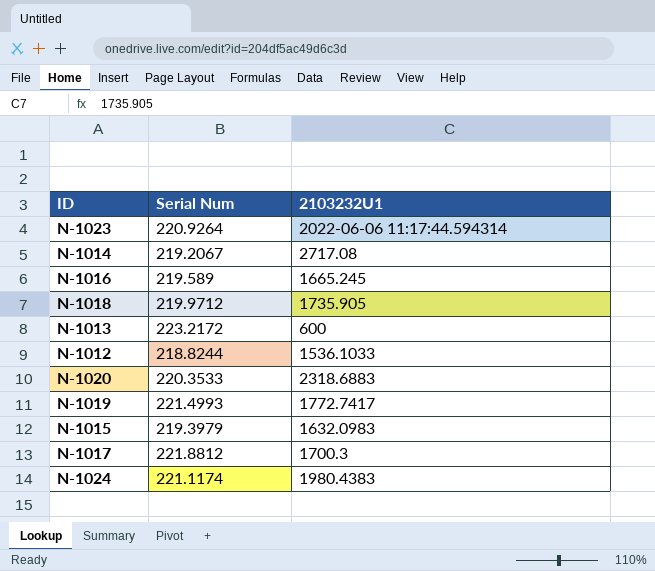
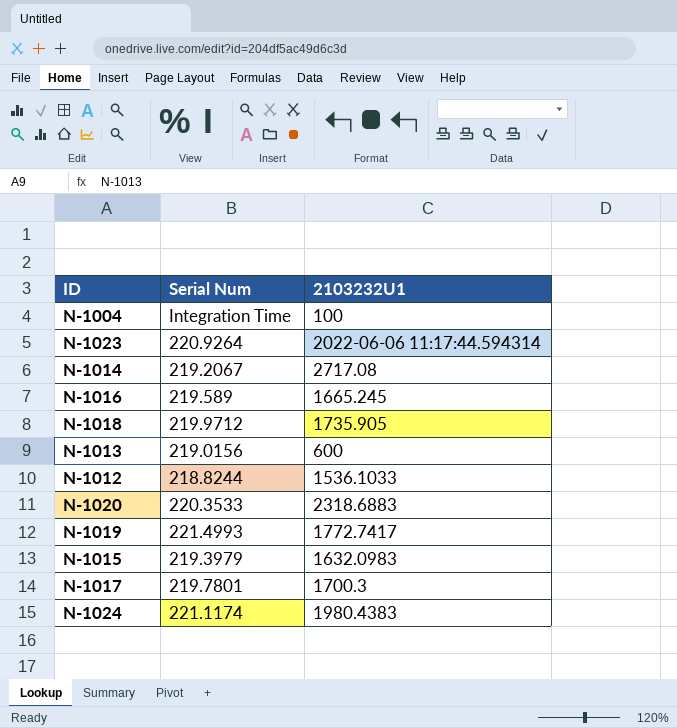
row N-1004: none -> Integration Time | 100
N-1013 | Serial Num: 223.2172 -> 219.0156
N-1017 | Serial Num: 221.8812 -> 219.7801

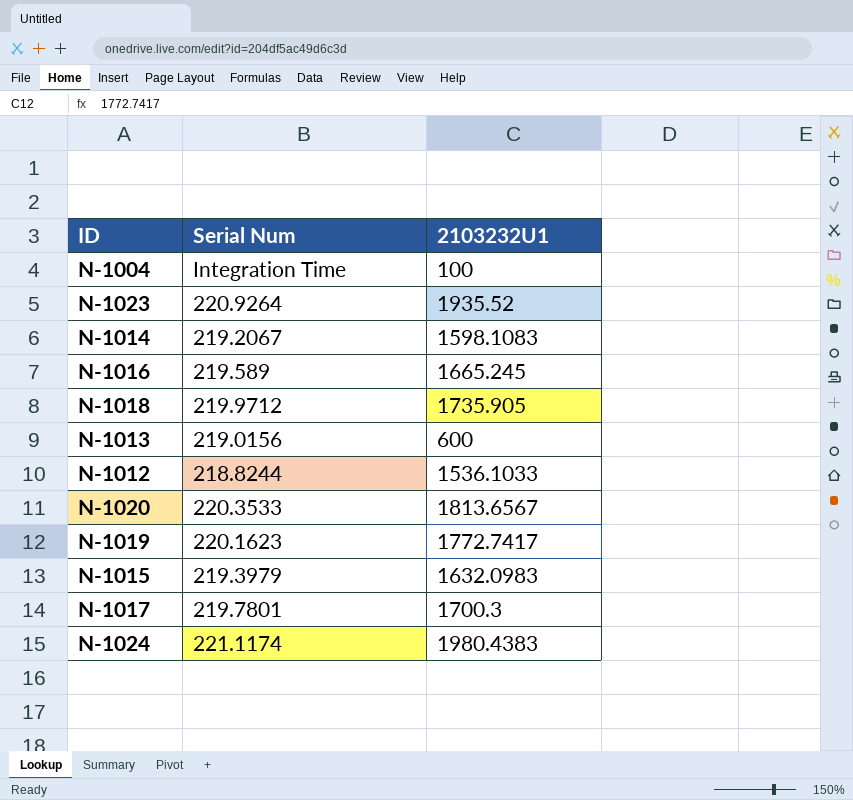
N-1023 | 2103232U1: 2022-06-06 11:17:44.594314 -> 1935.52
N-1014 | 2103232U1: 2717.08 -> 1598.1083
N-1020 | 2103232U1: 2318.6883 -> 1813.6567
N-1019 | Serial Num: 221.4993 -> 220.1623

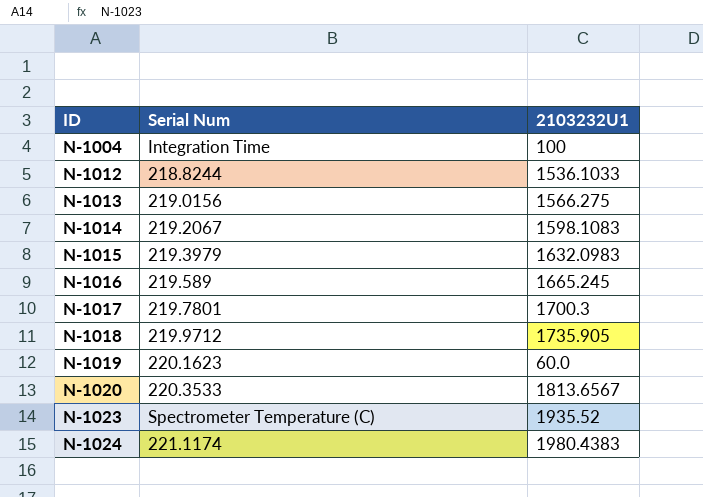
row order: none -> ID ascending
N-1013 | 2103232U1: 600 -> 1566.275
N-1019 | 2103232U1: 1772.7417 -> 60.0
N-1023 | Serial Num: 220.9264 -> Spectrometer Temperature (C)

